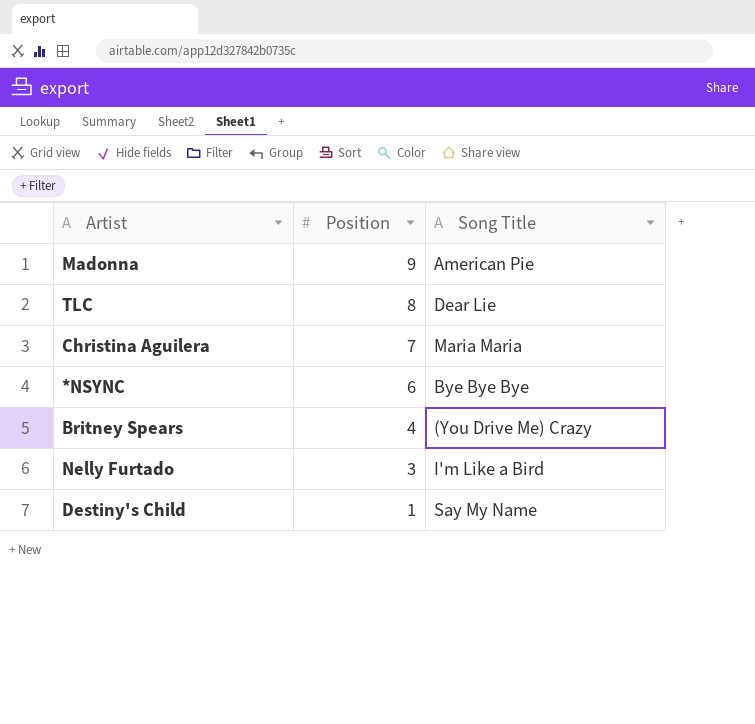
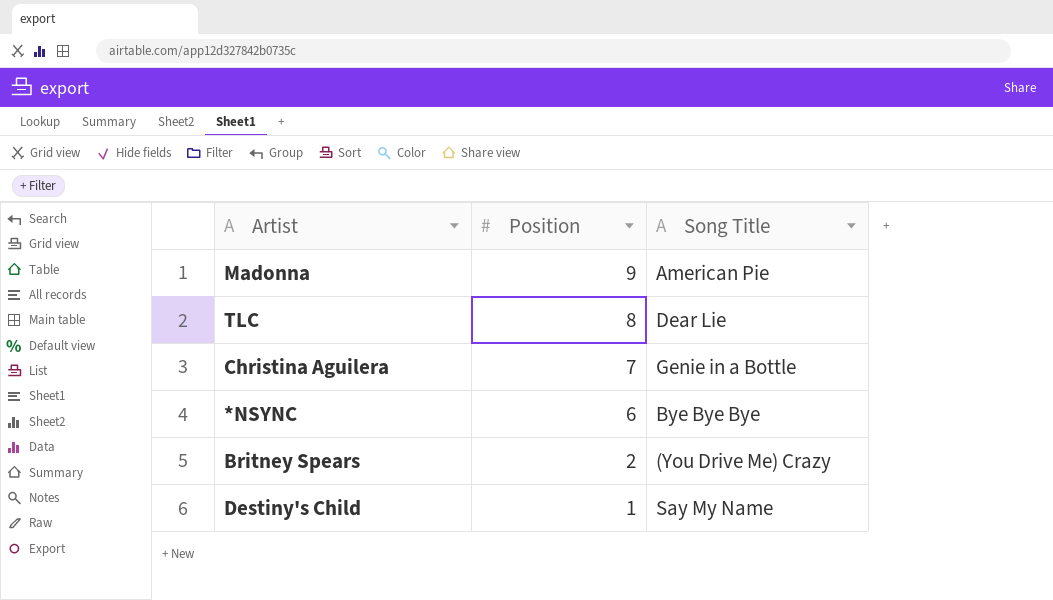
row Nelly Furtado: 3 | I'm Like a Bird -> none
Christina Aguilera | Song Title: Maria Maria -> Genie in a Bottle
Britney Spears | Position: 4 -> 2

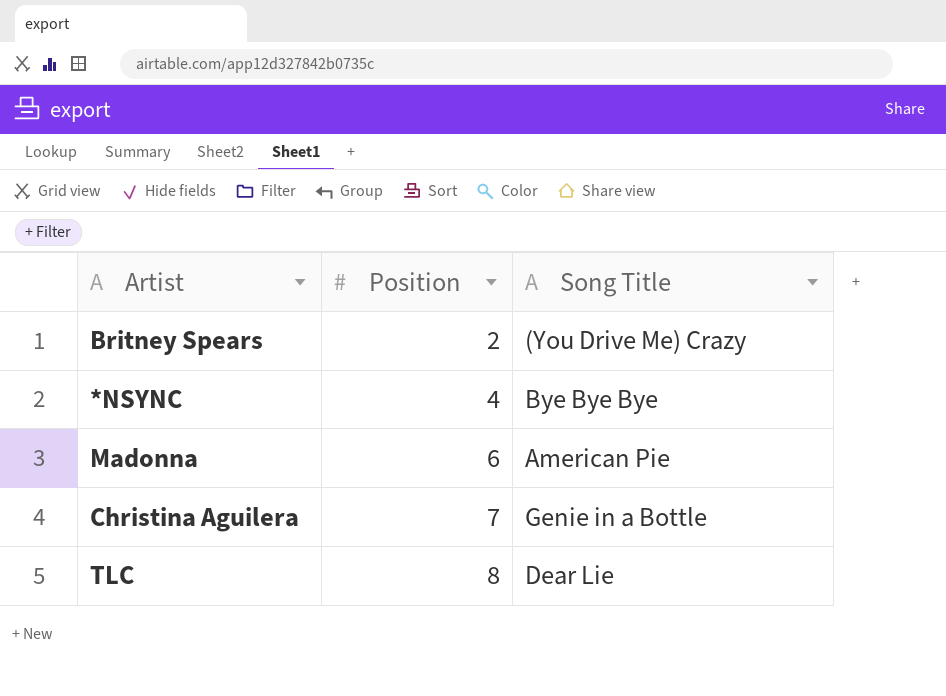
row order: Position descending -> Position ascending
row Destiny's Child: 1 | Say My Name -> none
*NSYNC | Position: 6 -> 4
Madonna | Position: 9 -> 6

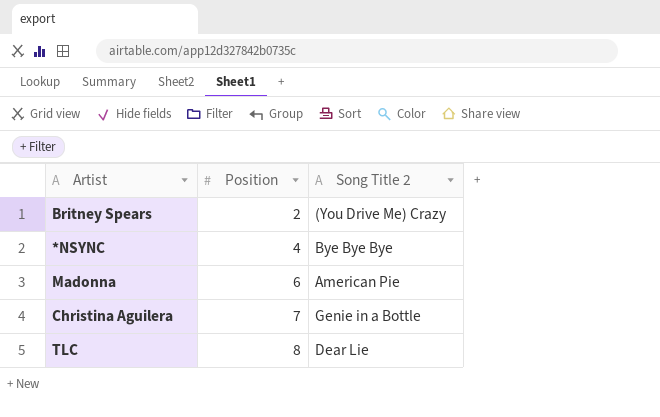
column name: Song Title -> Song Title 2

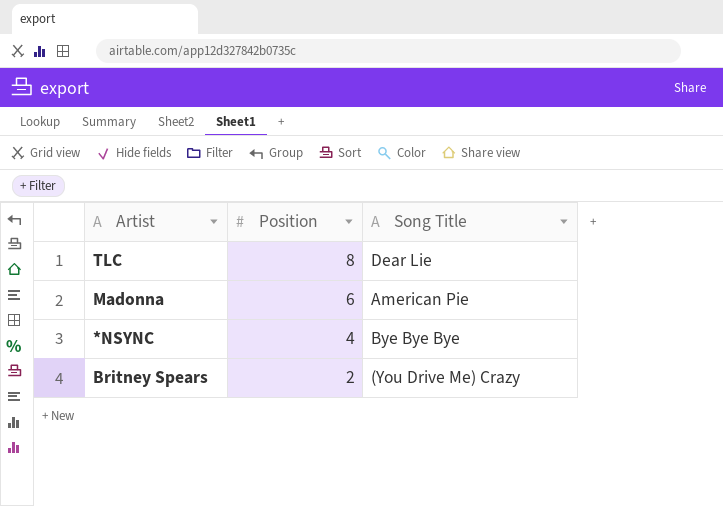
row order: Position ascending -> Position descending
column name: Song Title 2 -> Song Title
row Christina Aguilera: 7 | Genie in a Bottle -> none

